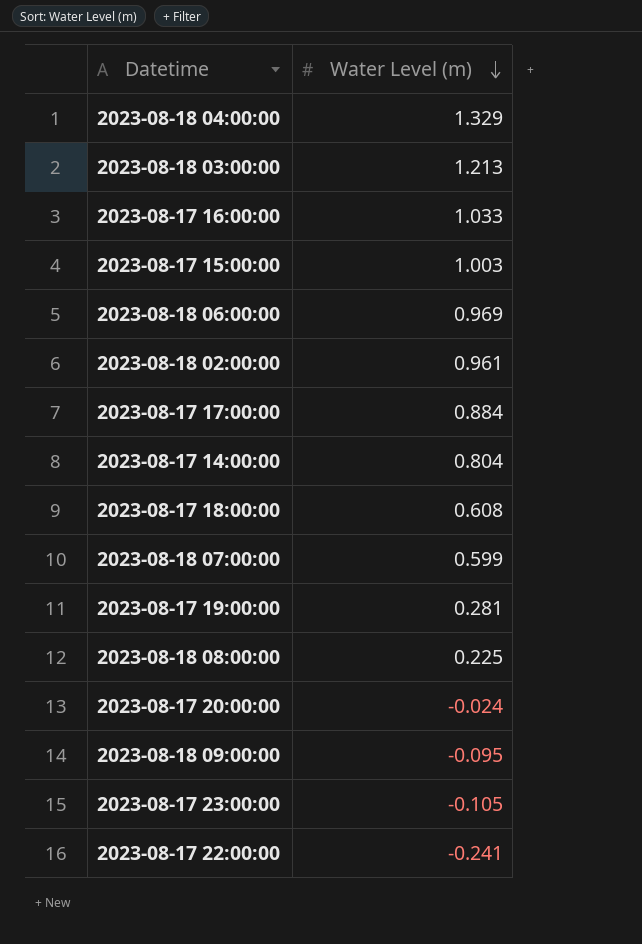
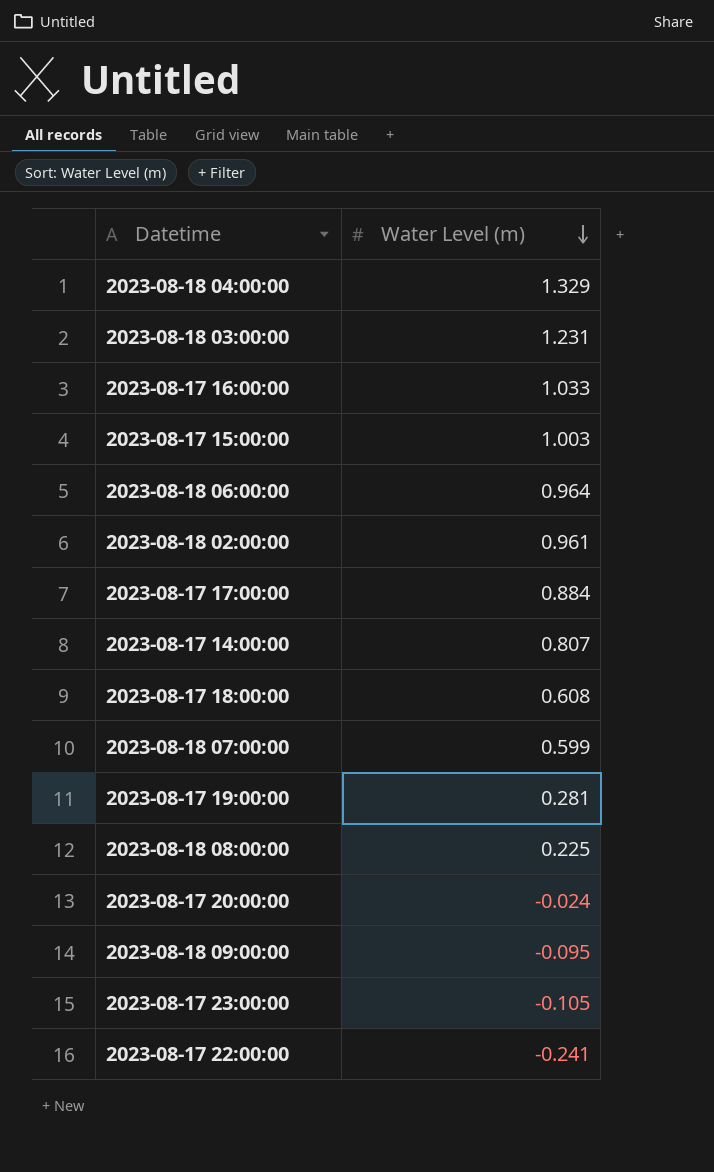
2023-08-18 03:00:00 | Water Level (m): 1.213 -> 1.231
2023-08-18 06:00:00 | Water Level (m): 0.969 -> 0.964
2023-08-17 14:00:00 | Water Level (m): 0.804 -> 0.807

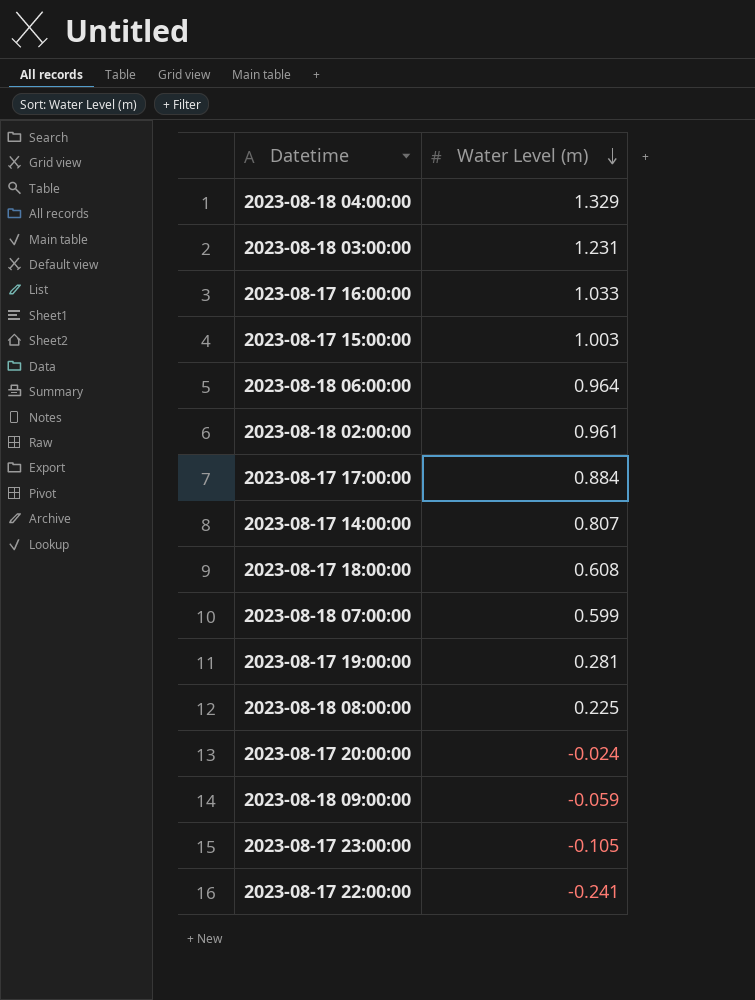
2023-08-18 09:00:00 | Water Level (m): -0.095 -> -0.059

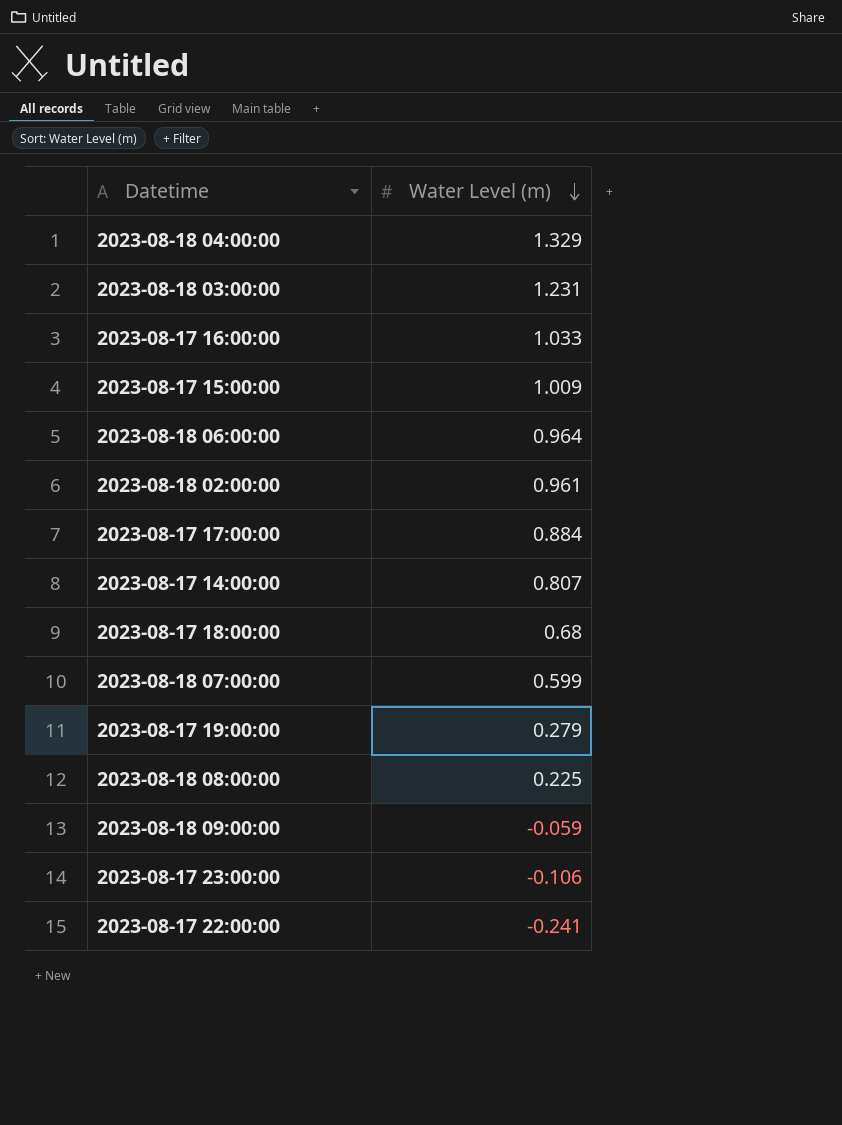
row 2023-08-17 20:00:00: -0.024 -> none
2023-08-17 15:00:00 | Water Level (m): 1.003 -> 1.009
2023-08-17 18:00:00 | Water Level (m): 0.608 -> 0.68
2023-08-17 19:00:00 | Water Level (m): 0.281 -> 0.279
2023-08-17 23:00:00 | Water Level (m): -0.105 -> -0.106

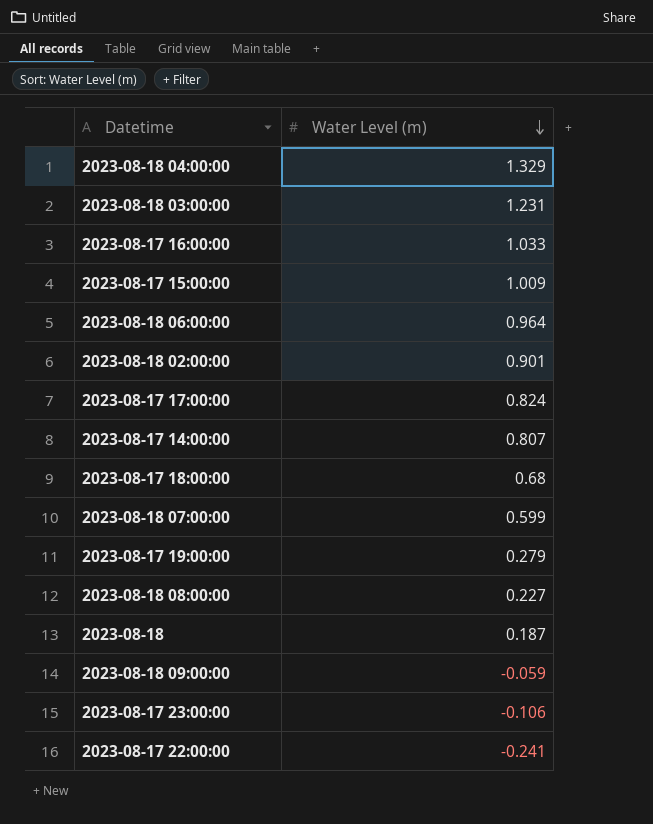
2023-08-18 02:00:00 | Water Level (m): 0.961 -> 0.901
2023-08-17 17:00:00 | Water Level (m): 0.884 -> 0.824
2023-08-18 08:00:00 | Water Level (m): 0.225 -> 0.227
row 2023-08-18: none -> 0.187

